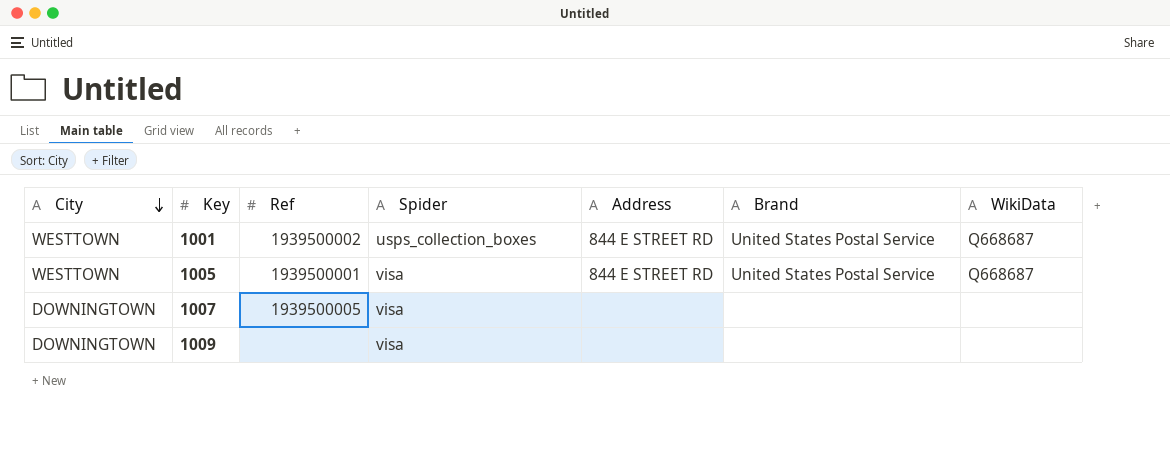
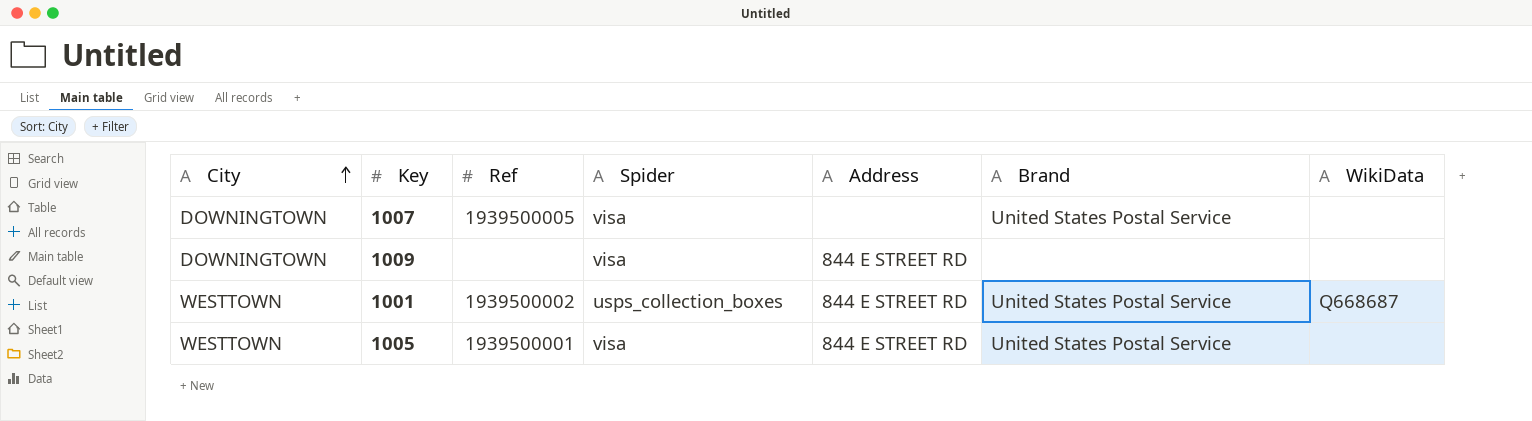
row order: City descending -> City ascending
1007 | Brand: none -> United States Postal Service
1009 | Address: none -> 844 E STREET RD
1005 | WikiData: Q668687 -> none

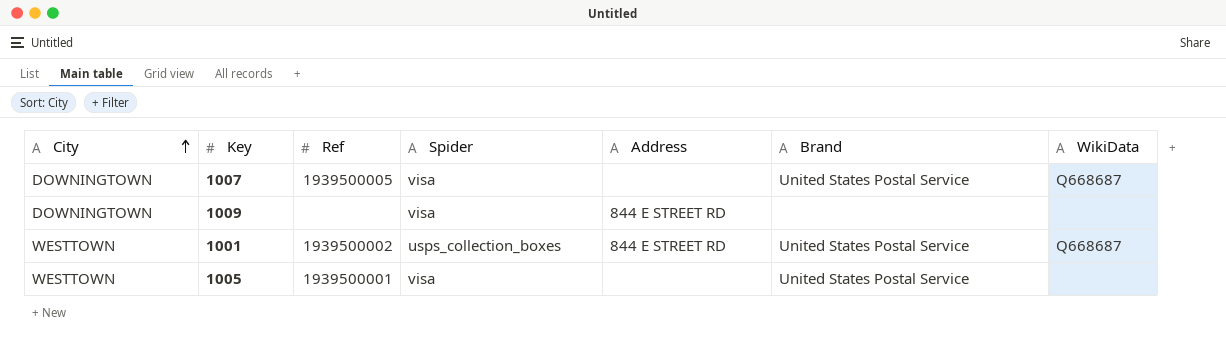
1007 | WikiData: none -> Q668687
1005 | Address: 844 E STREET RD -> none

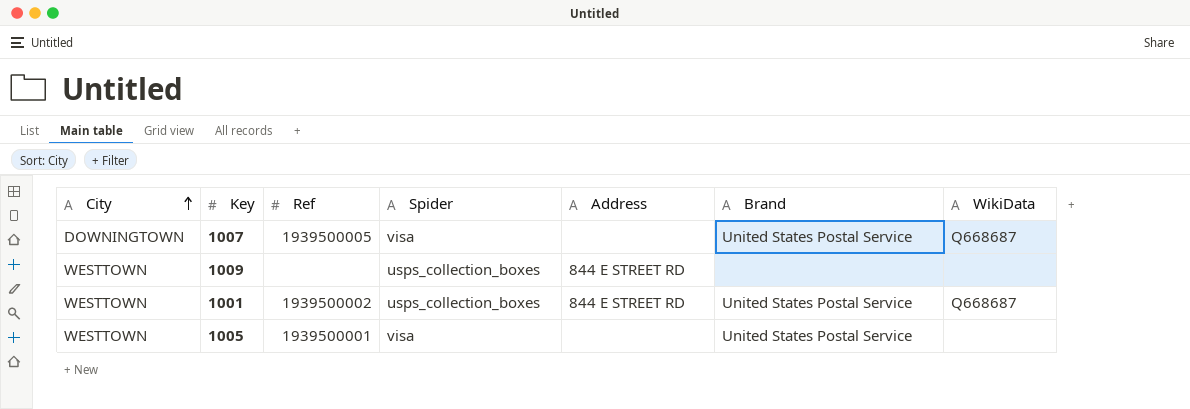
1009 | City: DOWNINGTOWN -> WESTTOWN
1009 | Spider: visa -> usps_collection_boxes

